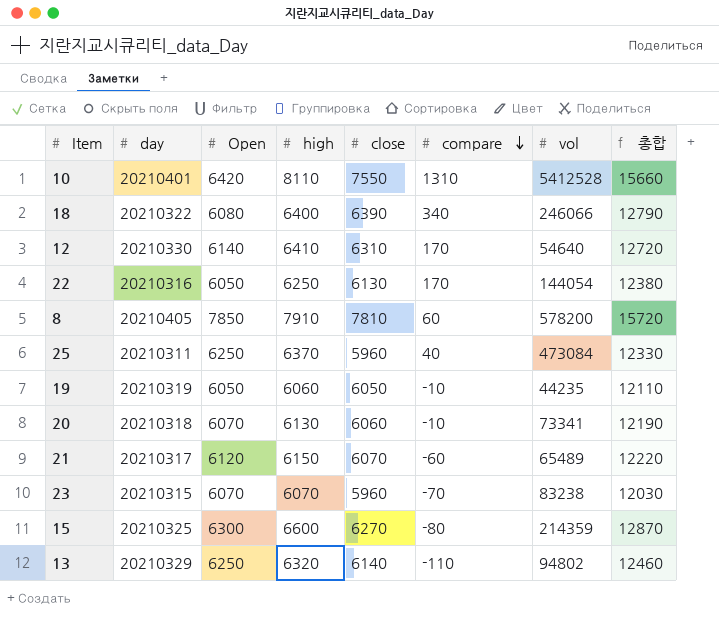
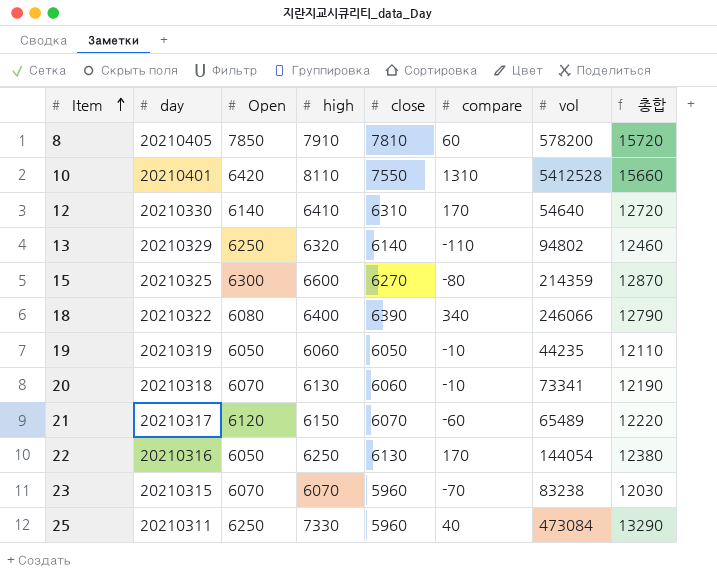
row order: compare descending -> Item ascending
25 | high: 6370 -> 7330
25 | 총합: 12330 -> 13290

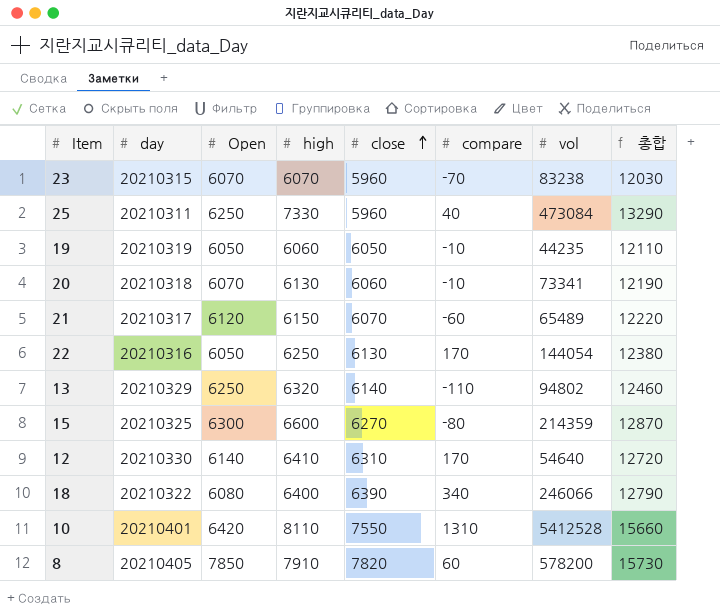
row order: Item ascending -> close ascending
8 | close: 7810 -> 7820
8 | 총합: 15720 -> 15730

